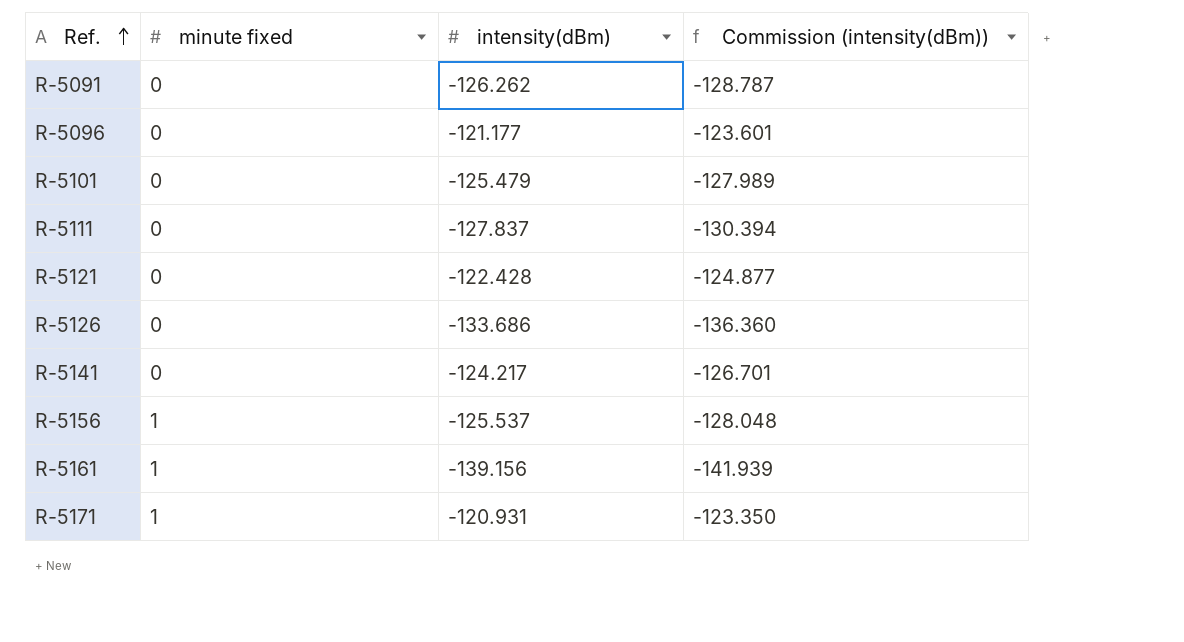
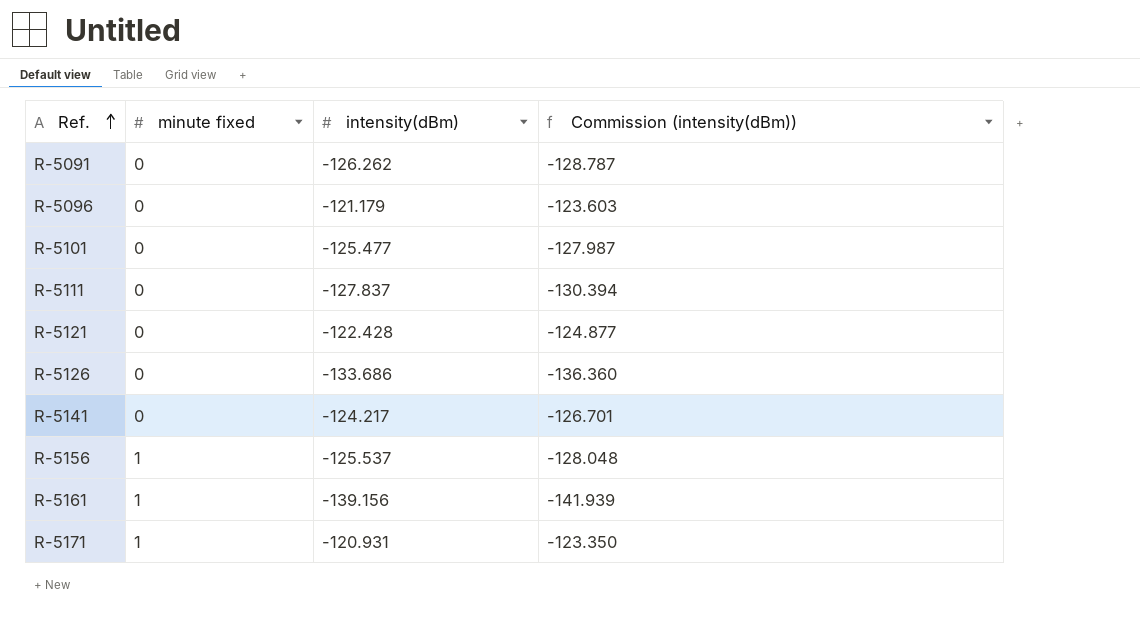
R-5096 | intensity(dBm): -121.177 -> -121.179
R-5096 | Commission (intensity(dBm)): -123.601 -> -123.603
R-5101 | intensity(dBm): -125.479 -> -125.477
R-5101 | Commission (intensity(dBm)): -127.989 -> -127.987

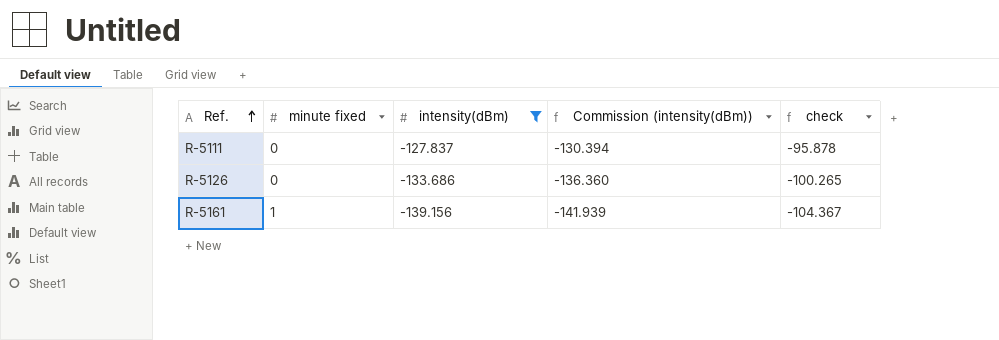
filter: none -> intensity(dBm) <= -127.837
column check | formula: none -> [intensity(dBm)] * 0.75

